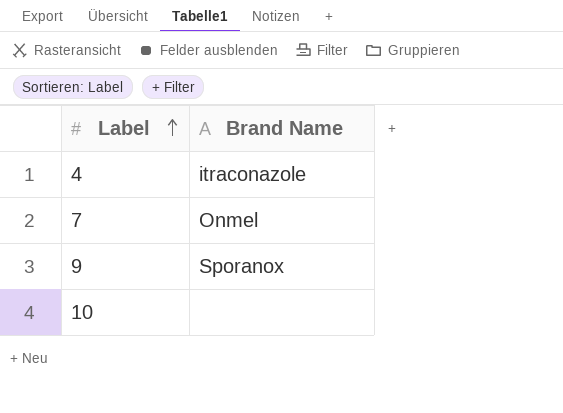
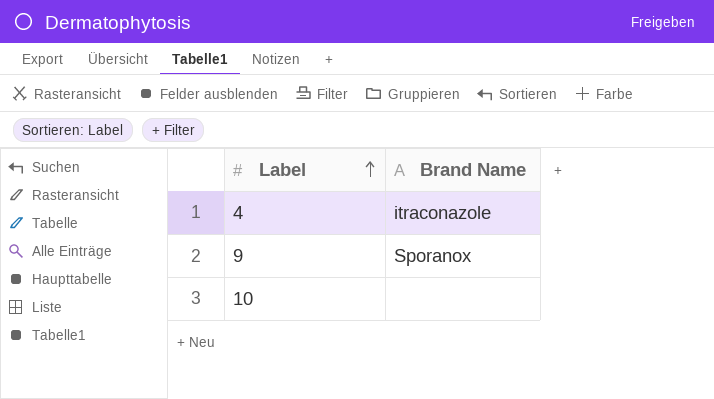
row 7: Onmel -> none

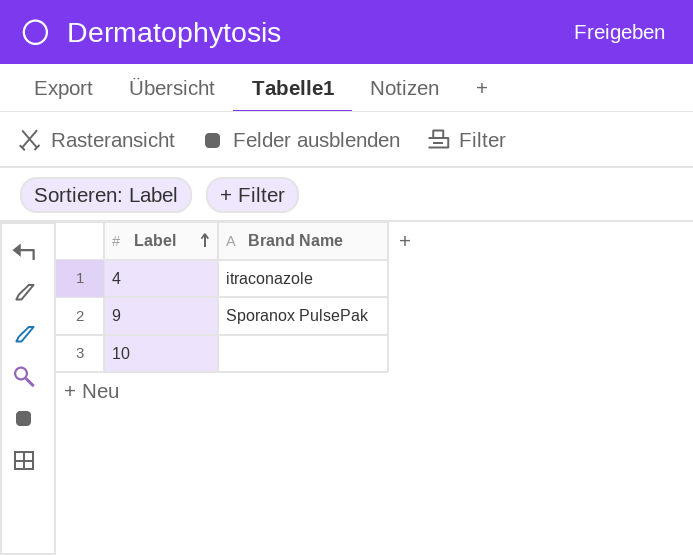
9 | Brand Name: Sporanox -> Sporanox PulsePak

